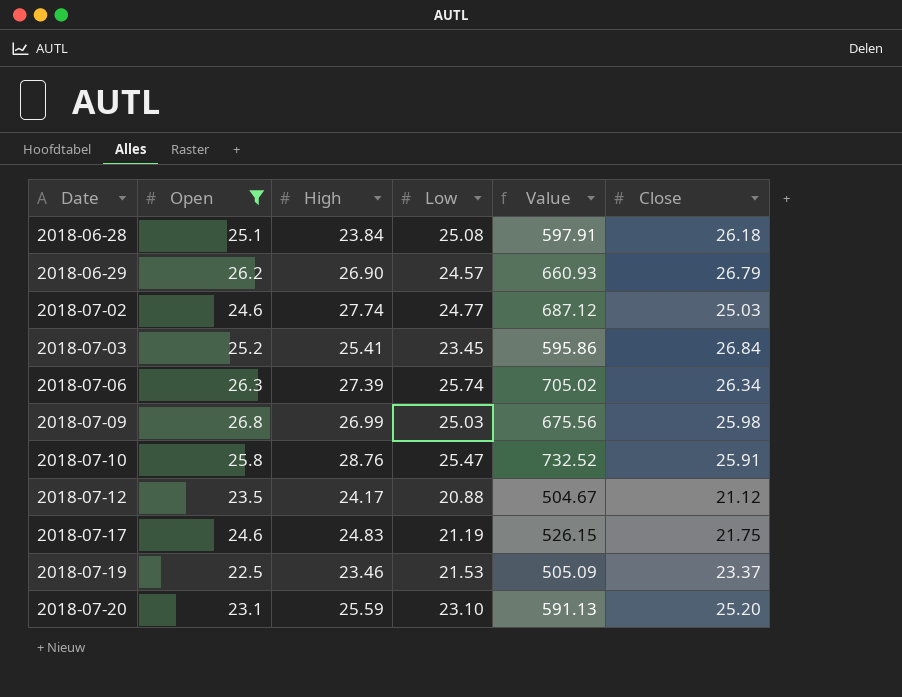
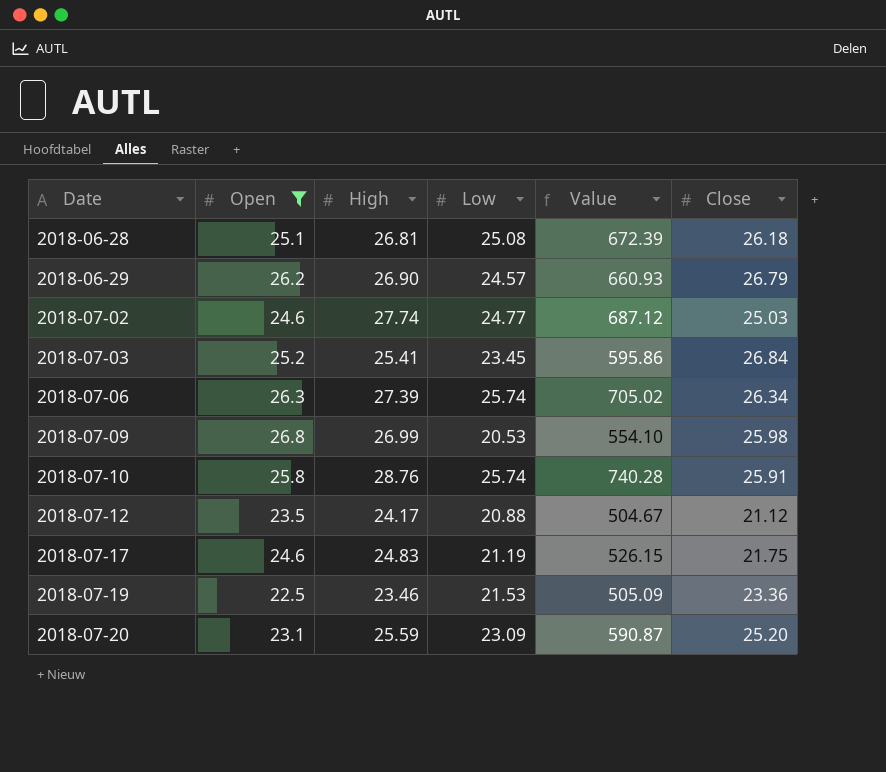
2018-06-28 | High: 23.84 -> 26.81
2018-06-28 | Value: 597.91 -> 672.39
2018-07-09 | Low: 25.03 -> 20.53
2018-07-09 | Value: 675.56 -> 554.10
2018-07-10 | Low: 25.47 -> 25.74
2018-07-10 | Value: 732.52 -> 740.28
2018-07-19 | Close: 23.37 -> 23.36
2018-07-20 | Low: 23.10 -> 23.09
2018-07-20 | Value: 591.13 -> 590.87

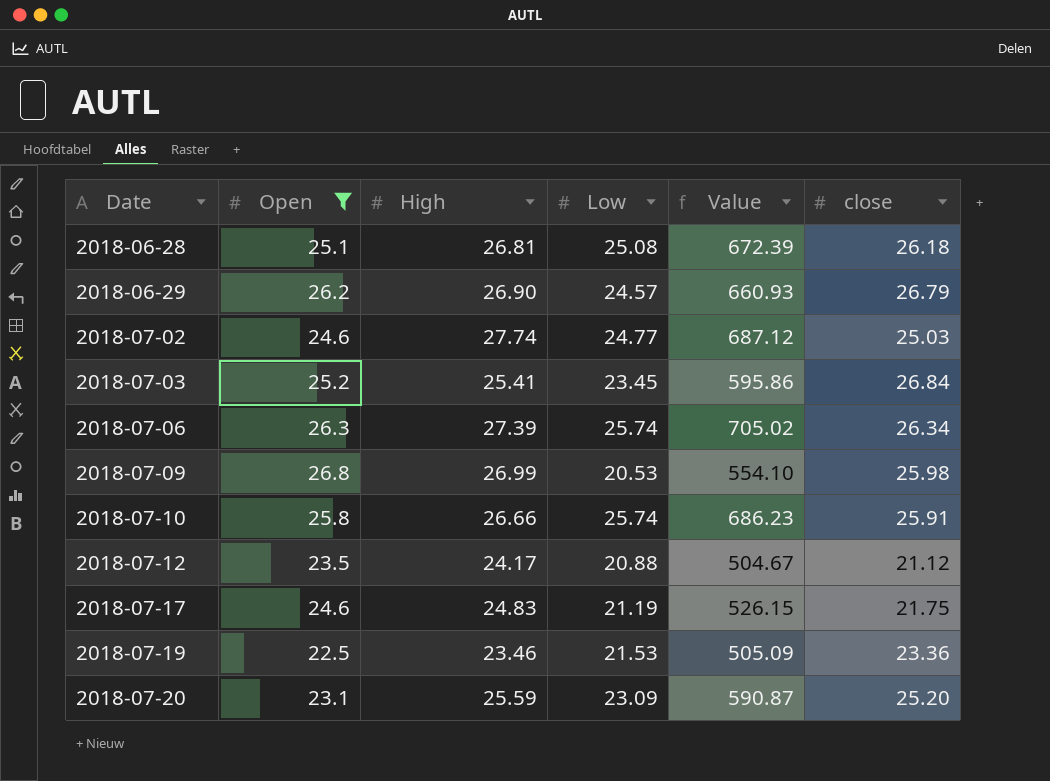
column name: Close -> close
2018-07-10 | High: 28.76 -> 26.66
2018-07-10 | Value: 740.28 -> 686.23

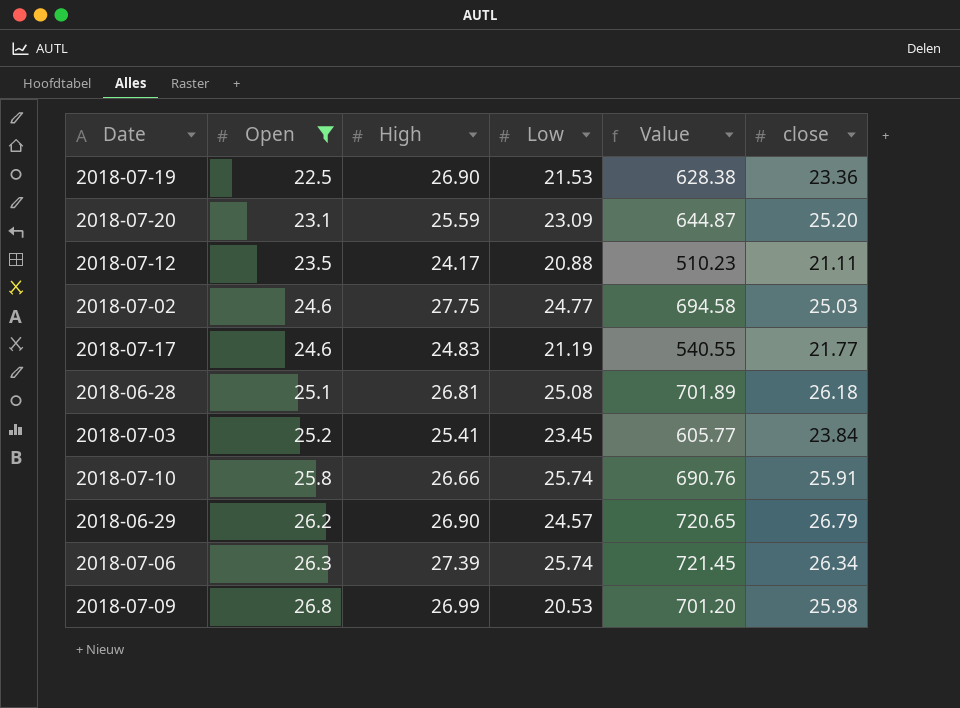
row order: Date ascending -> Open ascending
column Value | formula: [High] * [Low] -> [High] * [close]
2018-07-19 | High: 23.46 -> 26.90
2018-07-12 | close: 21.12 -> 21.11
2018-07-02 | High: 27.74 -> 27.75
2018-07-17 | close: 21.75 -> 21.77
2018-07-03 | close: 26.84 -> 23.84

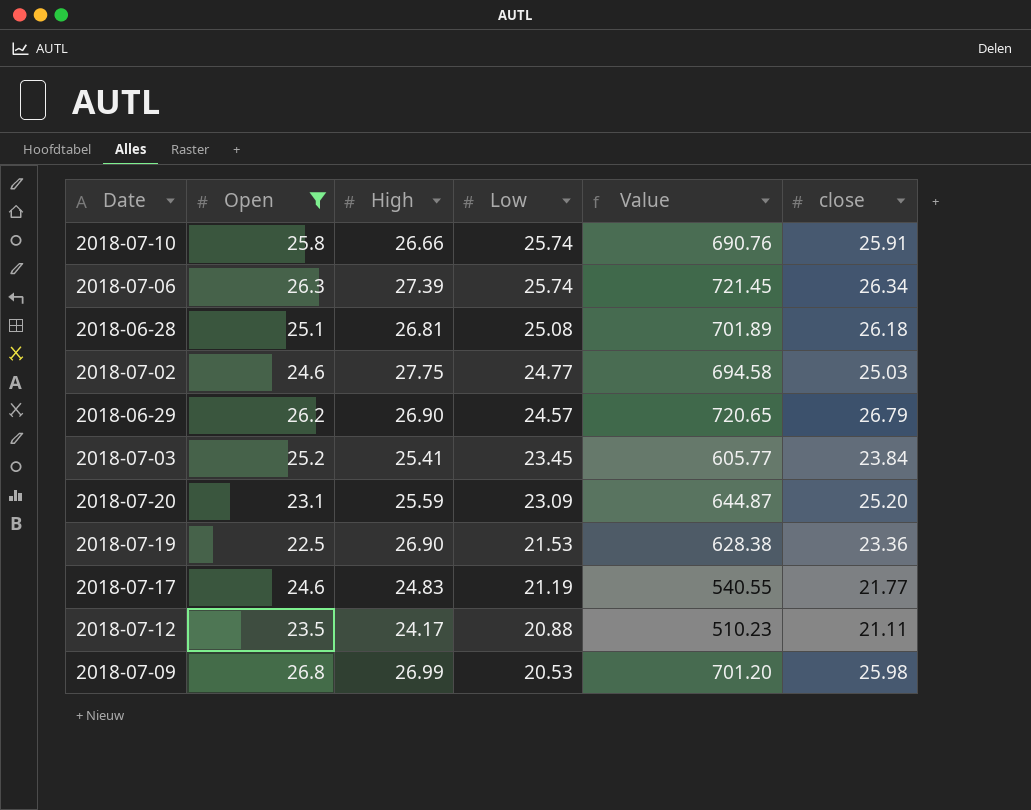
row order: Open ascending -> Low descending

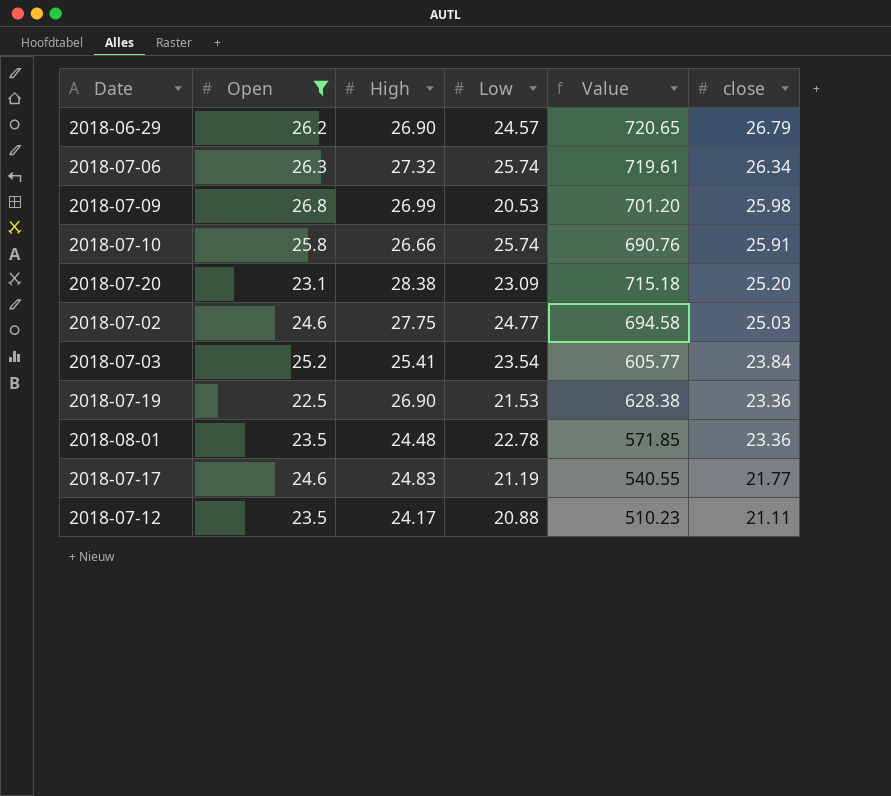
row order: Low descending -> close descending
row 2018-06-28: 25.1 | 26.81 | 25.08 | 701.89 | 26.18 -> none
2018-07-06 | High: 27.39 -> 27.32
2018-07-06 | Value: 721.45 -> 719.61
2018-07-20 | High: 25.59 -> 28.38
2018-07-20 | Value: 644.87 -> 715.18
2018-07-03 | Low: 23.45 -> 23.54
row 2018-08-01: none -> 23.5 | 24.48 | 22.78 | 571.85 | 23.36

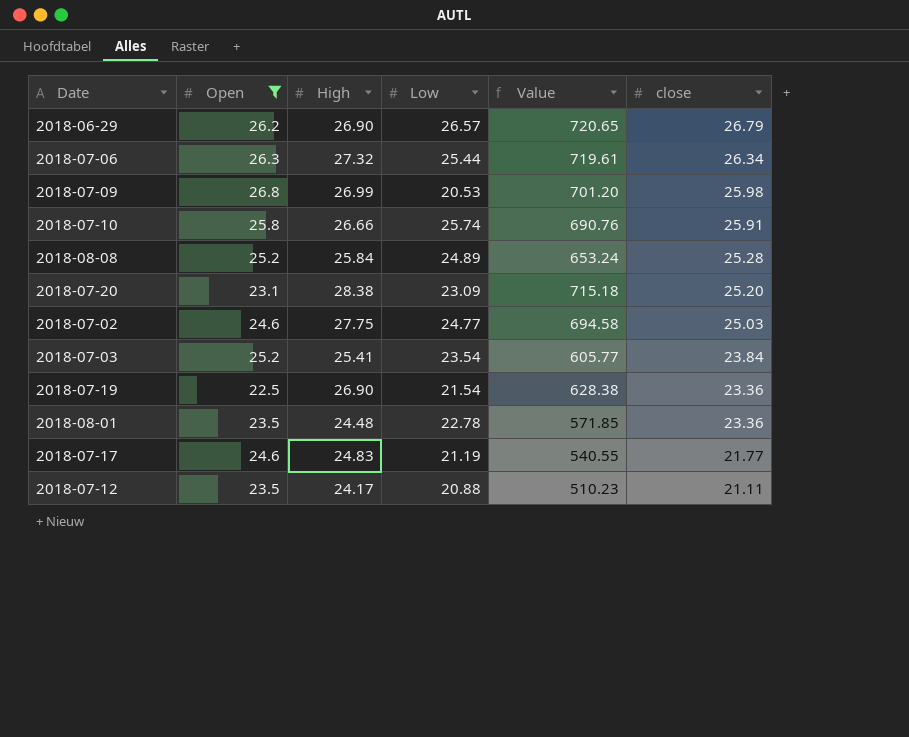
2018-06-29 | Low: 24.57 -> 26.57
2018-07-06 | Low: 25.74 -> 25.44
row 2018-08-08: none -> 25.2 | 25.84 | 24.89 | 653.24 | 25.28
2018-07-19 | Low: 21.53 -> 21.54

